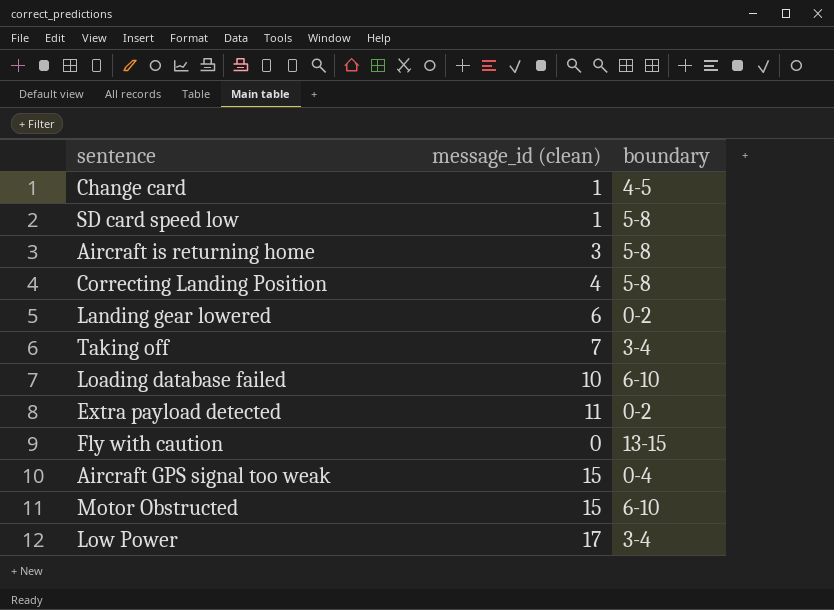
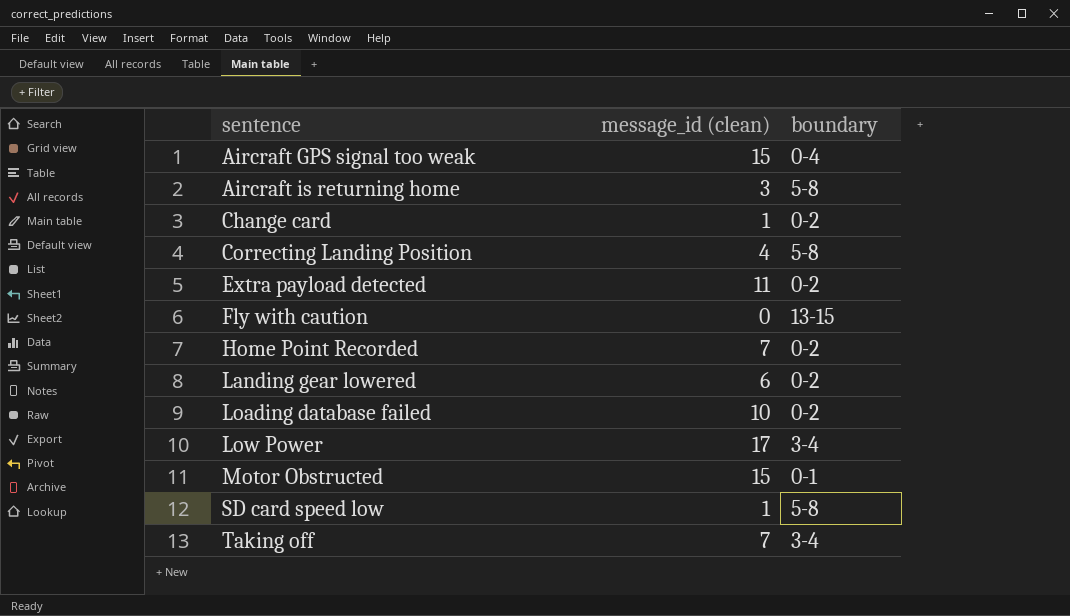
row order: none -> sentence ascending
Change card | boundary: 4-5 -> 0-2
row Home Point Recorded: none -> 7 | 0-2
Loading database failed | boundary: 6-10 -> 0-2
Motor Obstructed | boundary: 6-10 -> 0-1

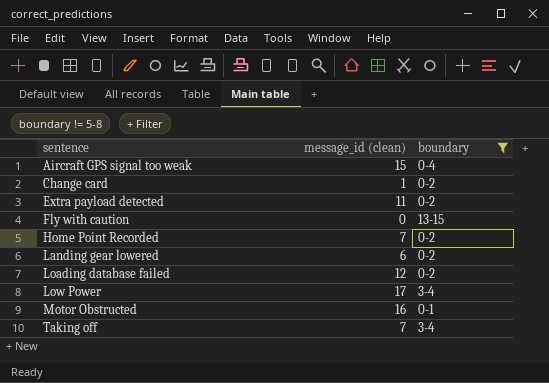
filter: none -> boundary != 5-8
Loading database failed | message_id (clean): 10 -> 12
Motor Obstructed | message_id (clean): 15 -> 16

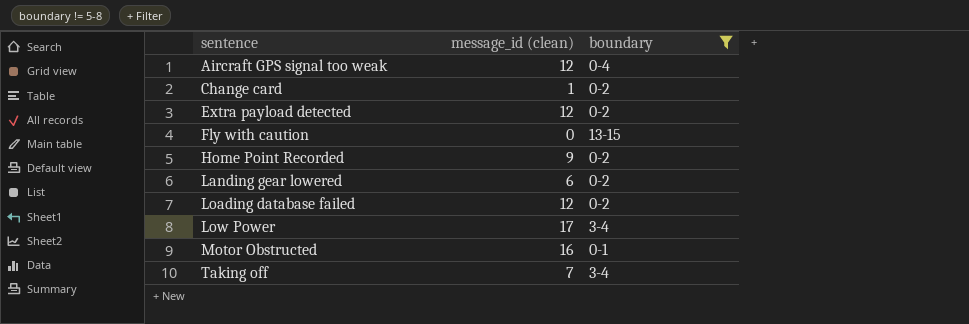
Aircraft GPS signal too weak | message_id (clean): 15 -> 12
Extra payload detected | message_id (clean): 11 -> 12
Home Point Recorded | message_id (clean): 7 -> 9

